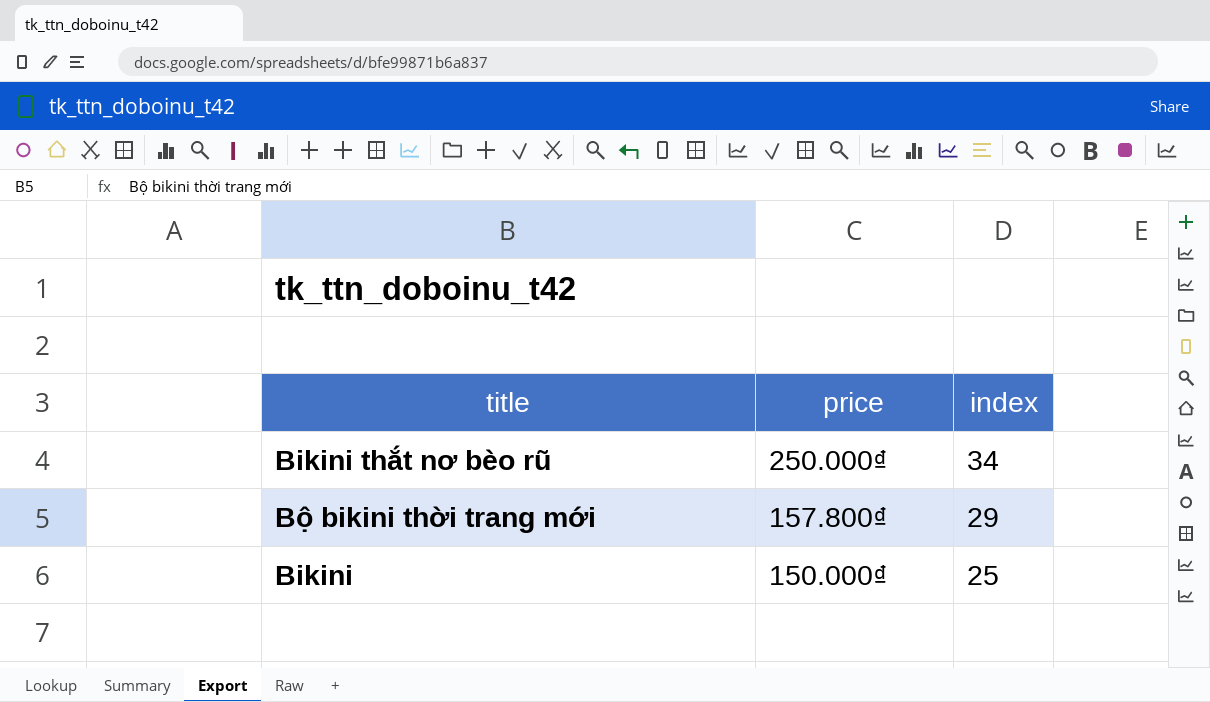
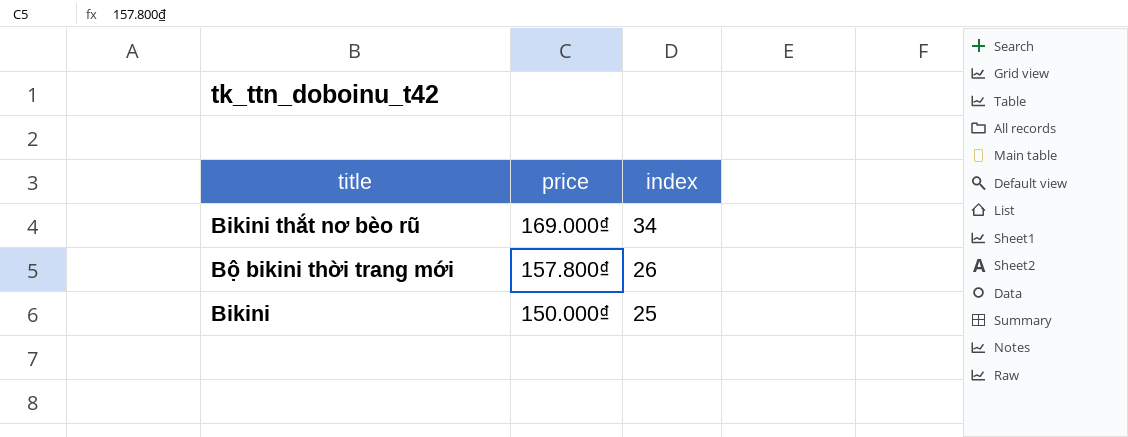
Bikini thắt nơ bèo rũ | price: 250.000₫ -> 169.000₫
Bộ bikini thời trang mới | index: 29 -> 26

